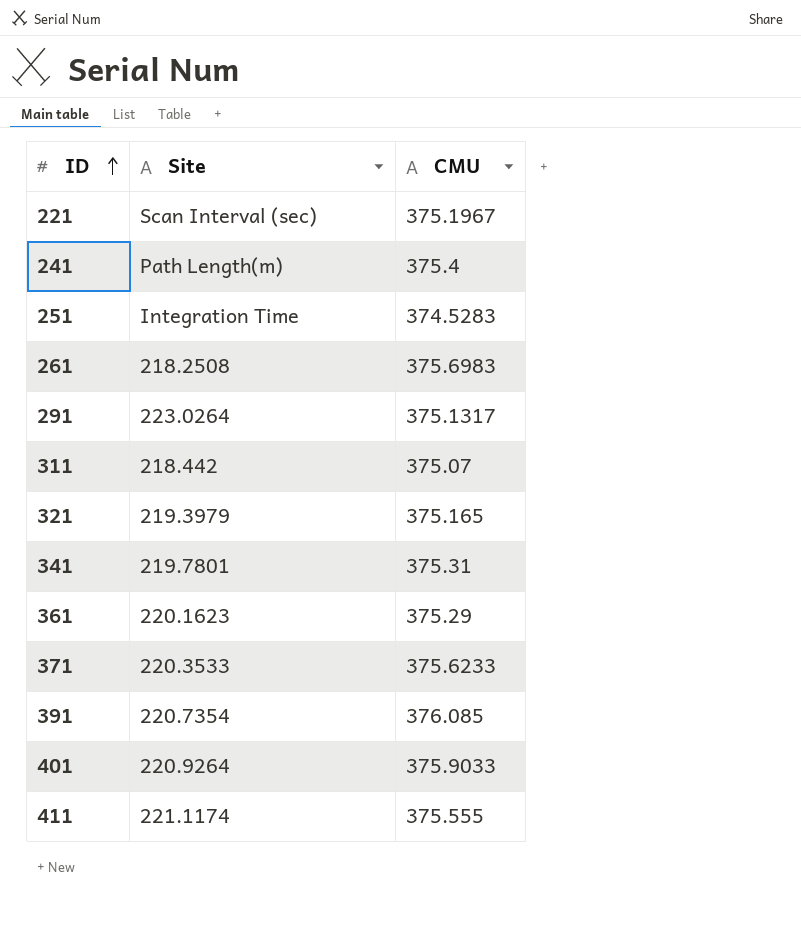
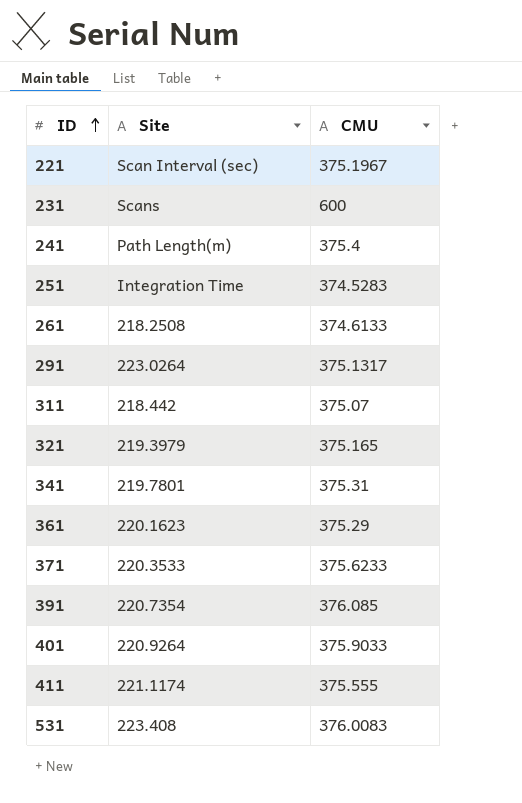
row 231: none -> Scans | 600
261 | CMU: 375.6983 -> 374.6133
row 531: none -> 223.408 | 376.0083

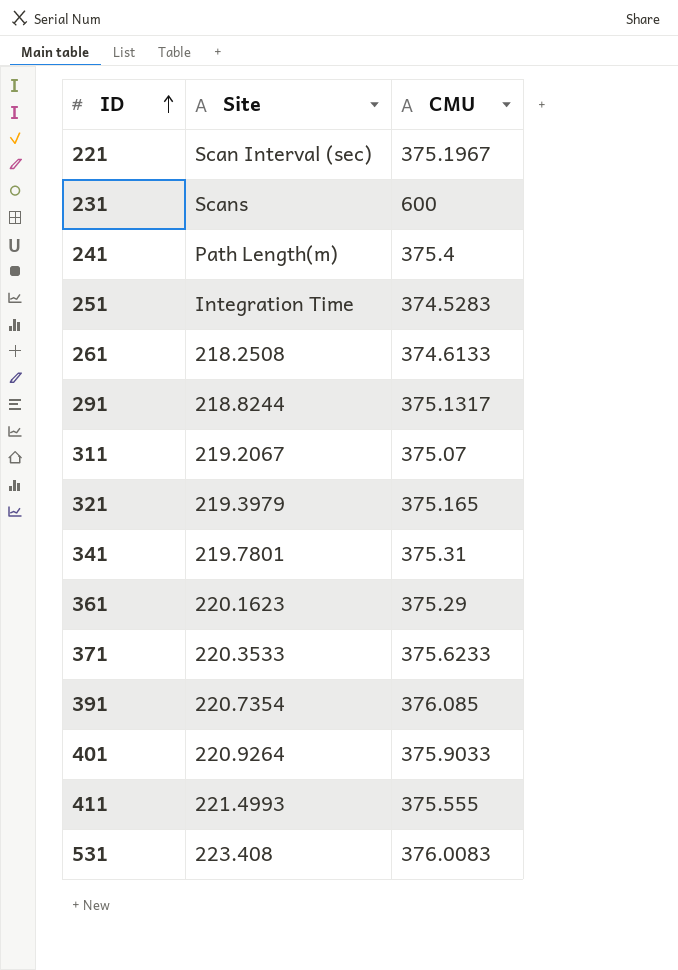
291 | Site: 223.0264 -> 218.8244
311 | Site: 218.442 -> 219.2067
411 | Site: 221.1174 -> 221.4993

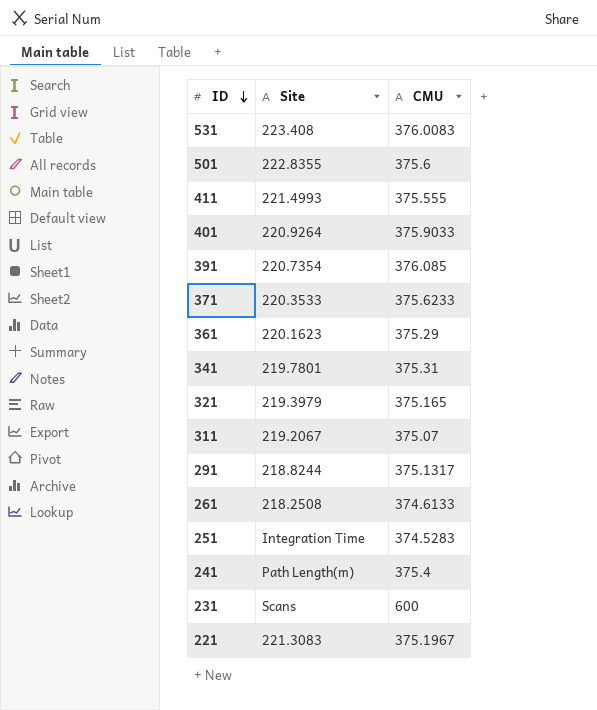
row order: ID ascending -> ID descending
row 501: none -> 222.8355 | 375.6
221 | Site: Scan Interval (sec) -> 221.3083

